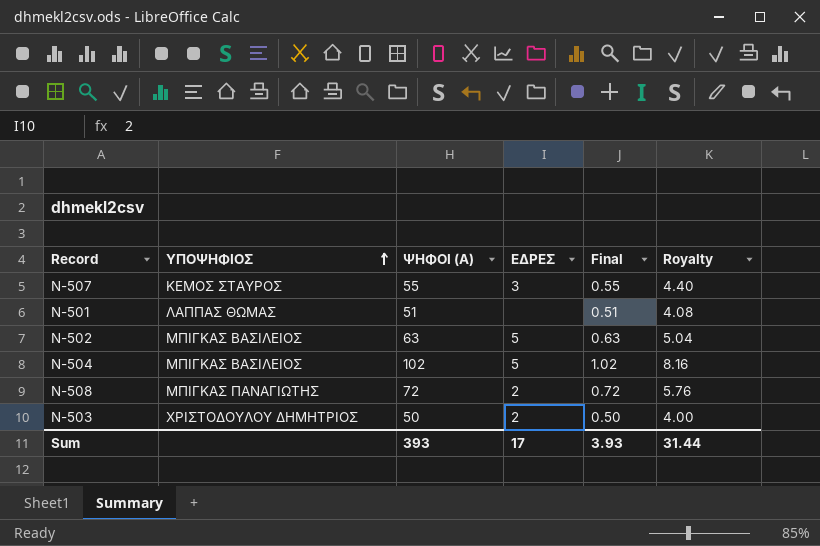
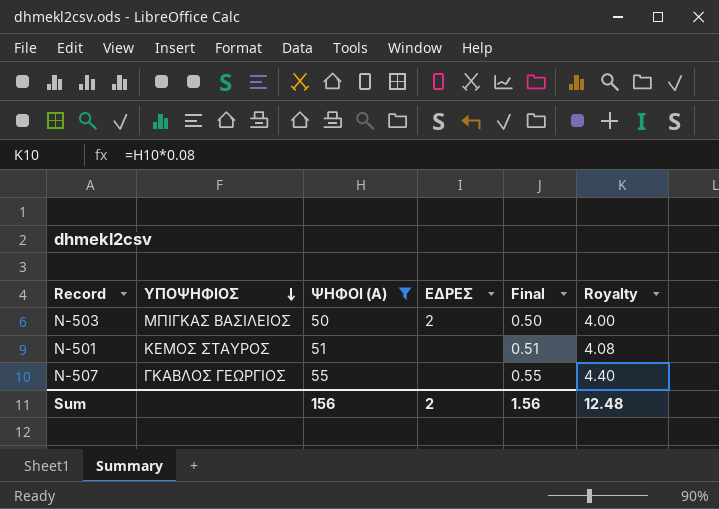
filter: none -> ΨΗΦΟΙ (Α) <= 55
row order: ΥΠΟΨΗΦΙΟΣ ascending -> ΥΠΟΨΗΦΙΟΣ descending
N-503 | ΥΠΟΨΗΦΙΟΣ: ΧΡΙΣΤΟΔΟΥΛΟΥ ΔΗΜΗΤΡΙΟΣ -> ΜΠΙΓΚΑΣ ΒΑΣΙΛΕΙΟΣ
N-501 | ΥΠΟΨΗΦΙΟΣ: ΛΑΠΠΑΣ ΘΩΜΑΣ -> ΚΕΜΟΣ ΣΤΑΥΡΟΣ
N-507 | ΥΠΟΨΗΦΙΟΣ: ΚΕΜΟΣ ΣΤΑΥΡΟΣ -> ΓΚΑΒΛΟΣ ΓΕΩΡΓΙΟΣ
N-507 | ΕΔΡΕΣ: 3 -> none
Sum | ΨΗΦΟΙ (Α): 393 -> 156
Sum | ΕΔΡΕΣ: 17 -> 2
Sum | Final: 3.93 -> 1.56
Sum | Royalty: 31.44 -> 12.48

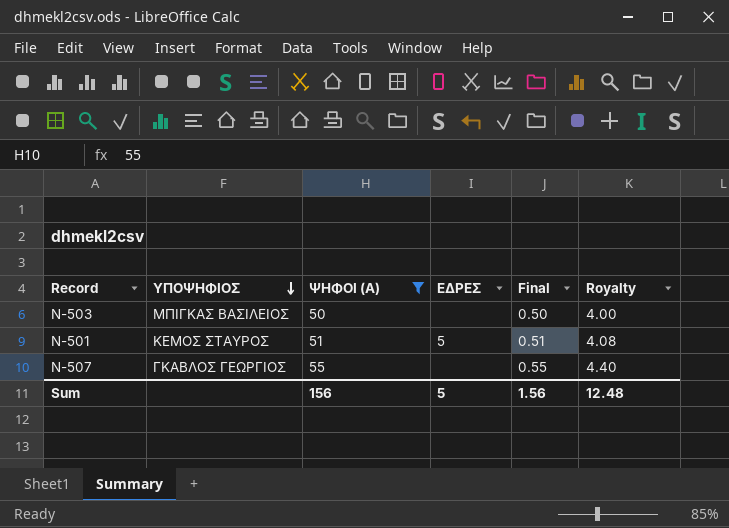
N-503 | ΕΔΡΕΣ: 2 -> none
N-501 | ΕΔΡΕΣ: none -> 5
Sum | ΕΔΡΕΣ: 2 -> 5

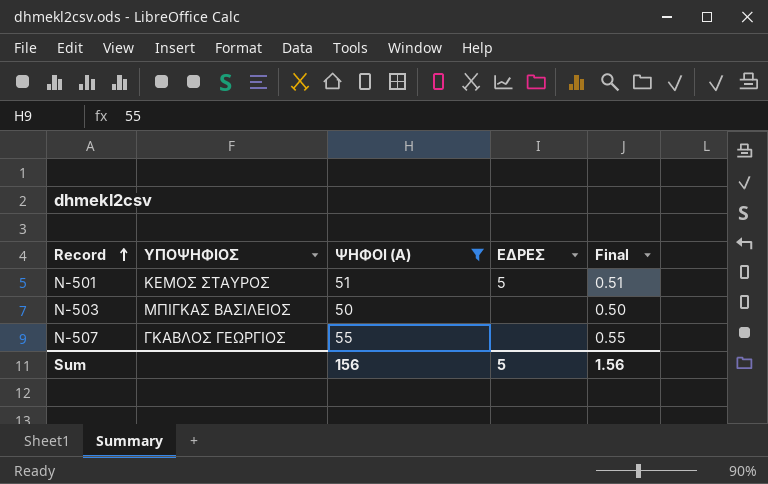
row order: ΥΠΟΨΗΦΙΟΣ descending -> Record ascending
column Royalty | formula: [ΨΗΦΟΙ (Α)] * 0.08 -> none

